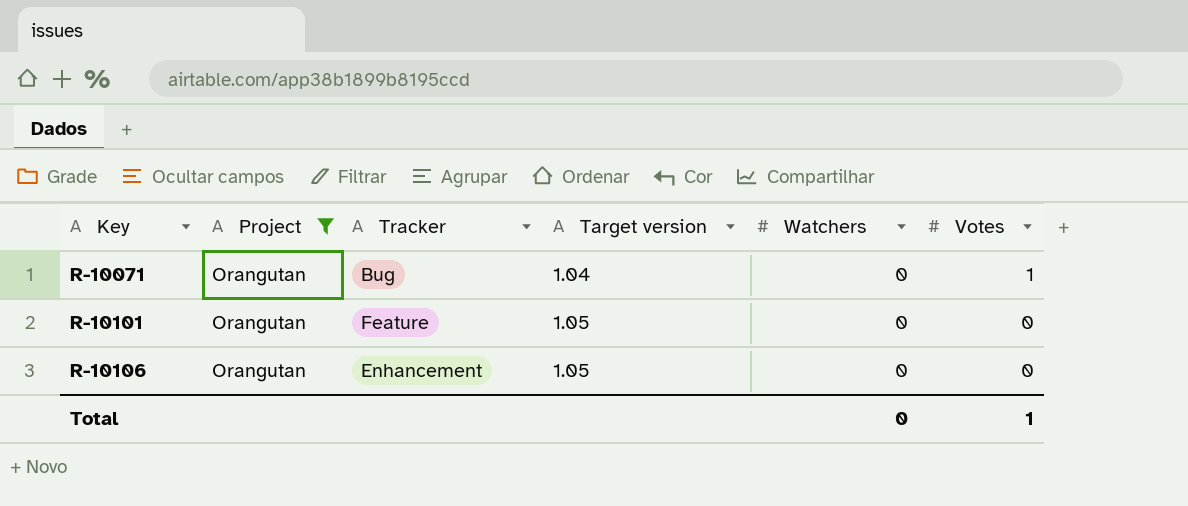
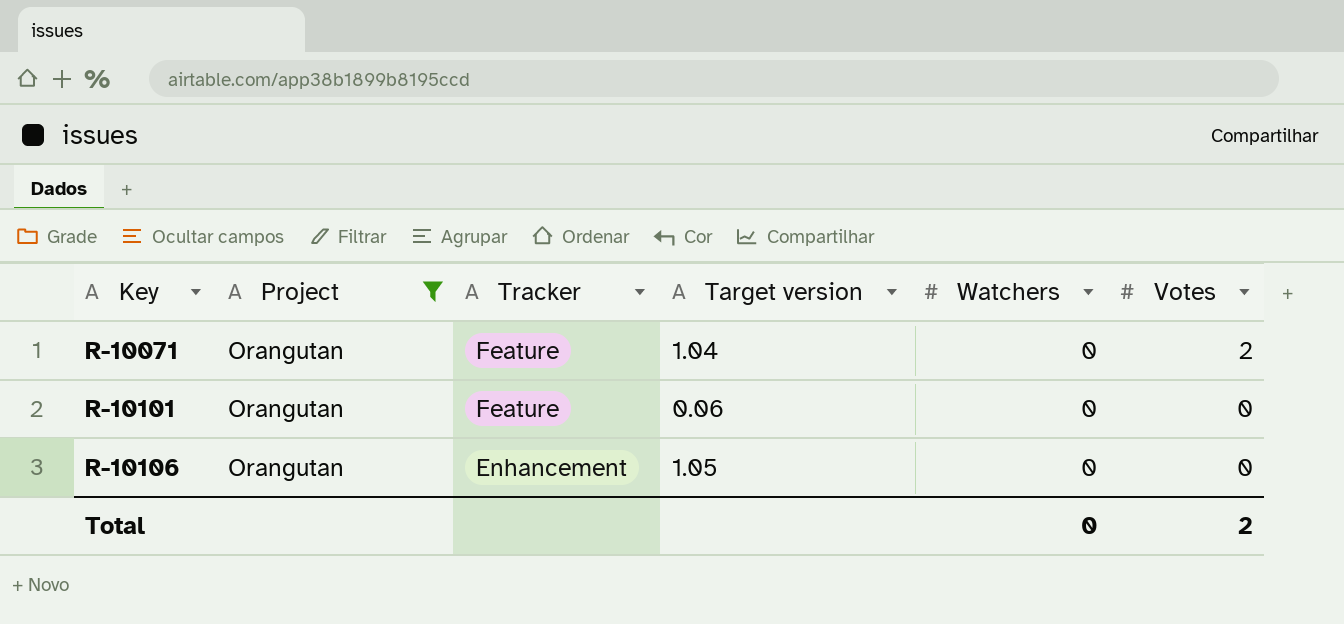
R-10071 | Tracker: Bug -> Feature
R-10071 | Votes: 1 -> 2
R-10101 | Target version: 1.05 -> 0.06
Total | Votes: 1 -> 2

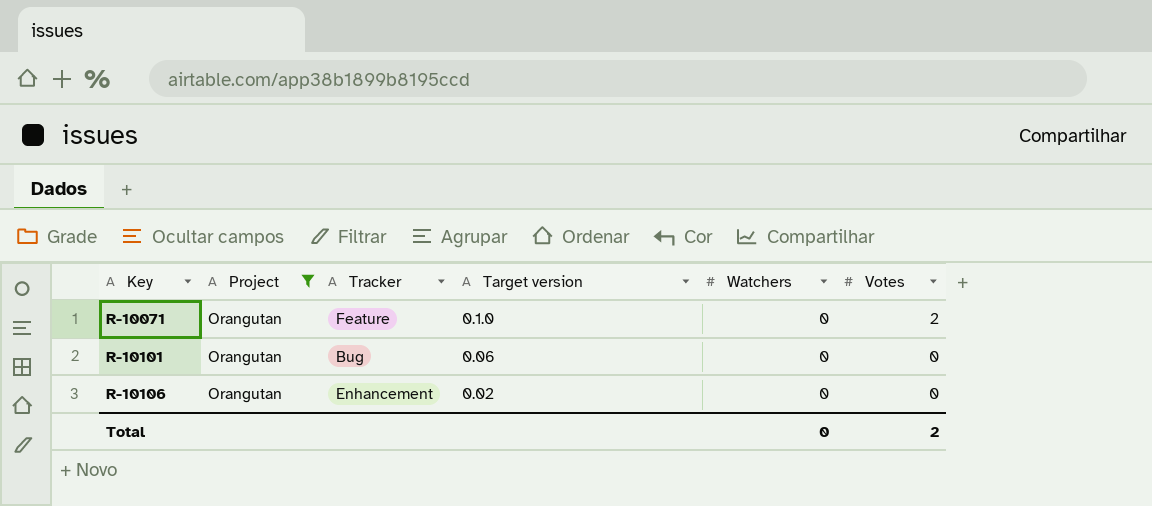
R-10071 | Target version: 1.04 -> 0.1.0
R-10101 | Tracker: Feature -> Bug
R-10106 | Target version: 1.05 -> 0.02

